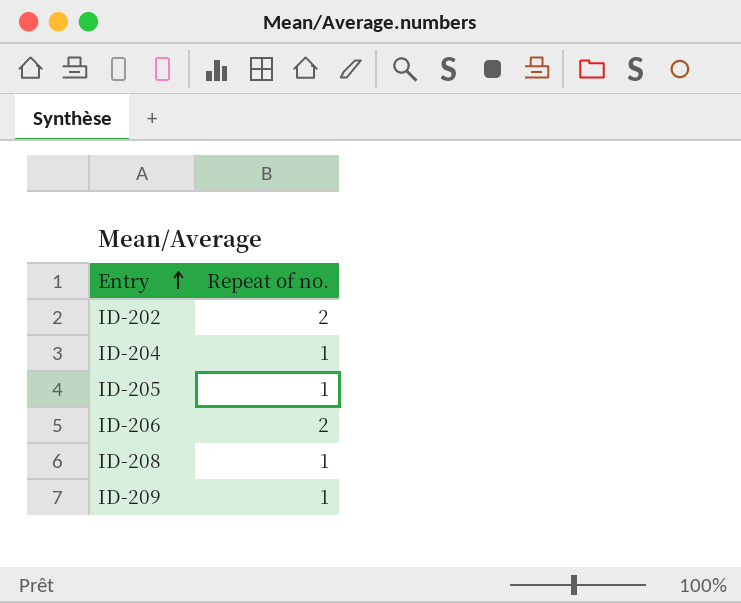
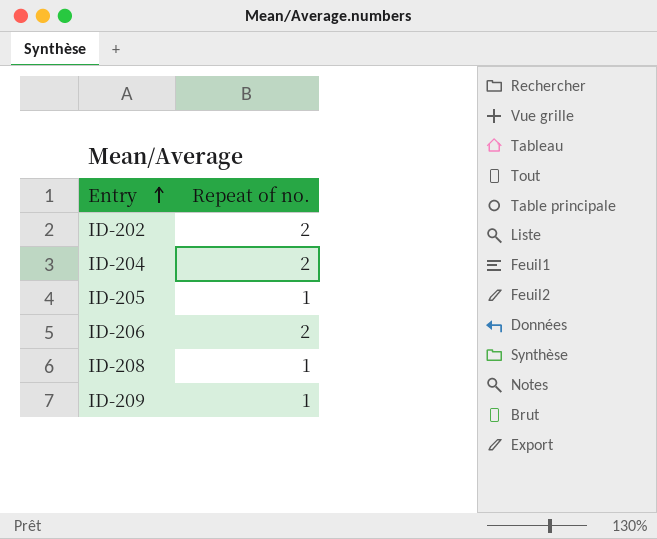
ID-204 | Repeat of no.: 1 -> 2

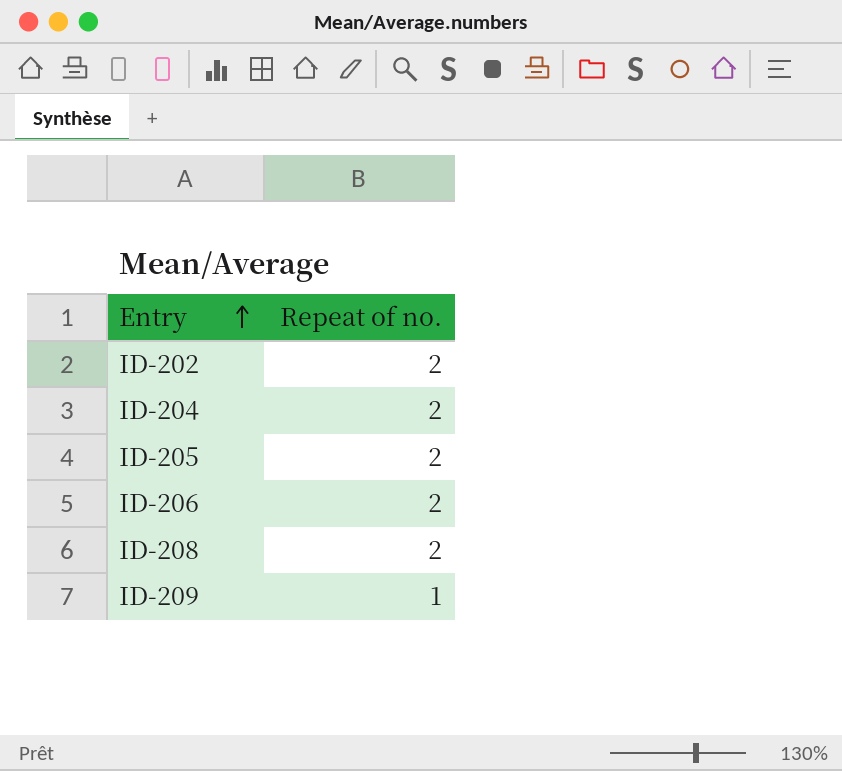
ID-205 | Repeat of no.: 1 -> 2
ID-208 | Repeat of no.: 1 -> 2

